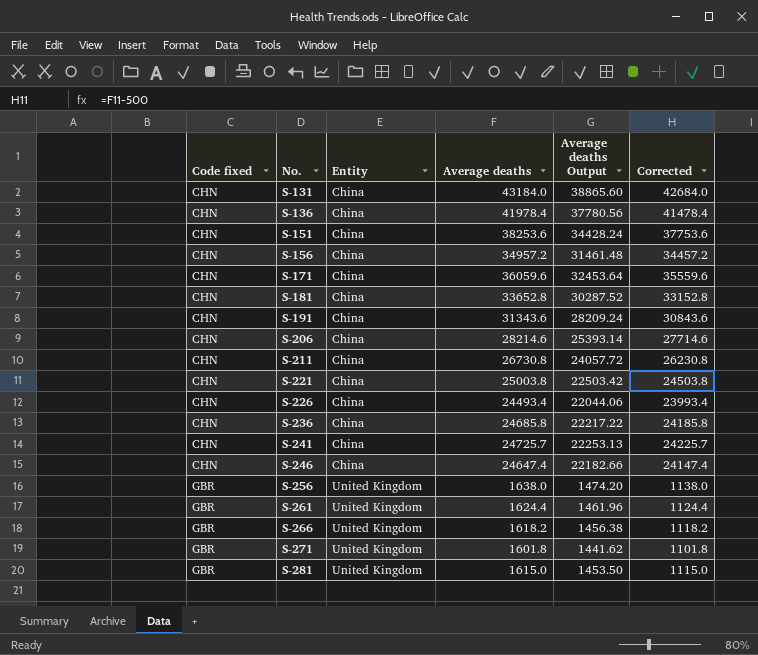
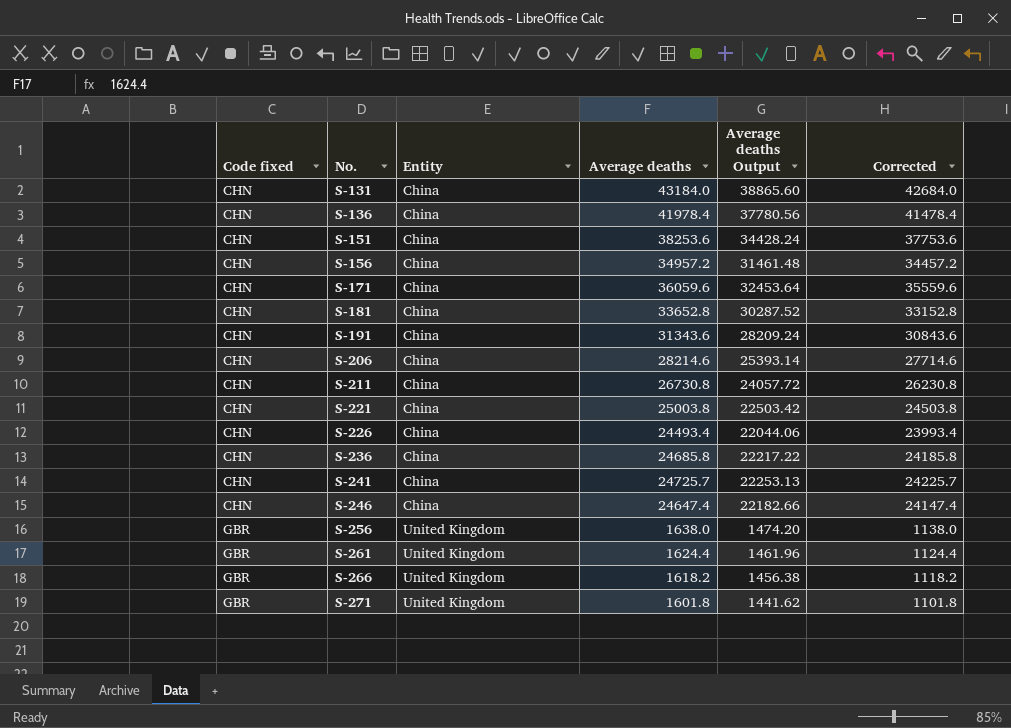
row S-281: GBR | United Kingdom | 1615.0 | 1453.50 | 1115.0 -> none

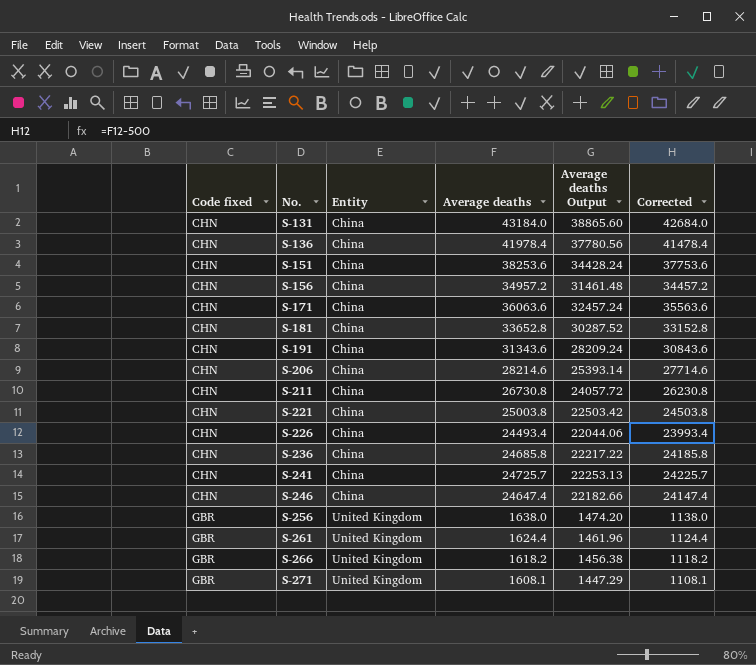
S-171 | Average deaths: 36059.6 -> 36063.6
S-171 | Average deaths Output: 32453.64 -> 32457.24
S-171 | Corrected: 35559.6 -> 35563.6
S-271 | Average deaths: 1601.8 -> 1608.1
S-271 | Average deaths Output: 1441.62 -> 1447.29
S-271 | Corrected: 1101.8 -> 1108.1

